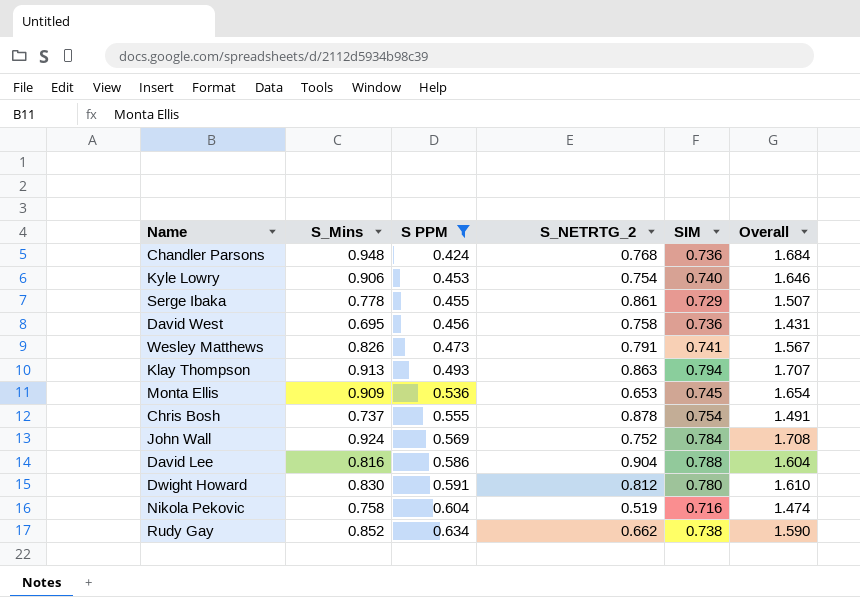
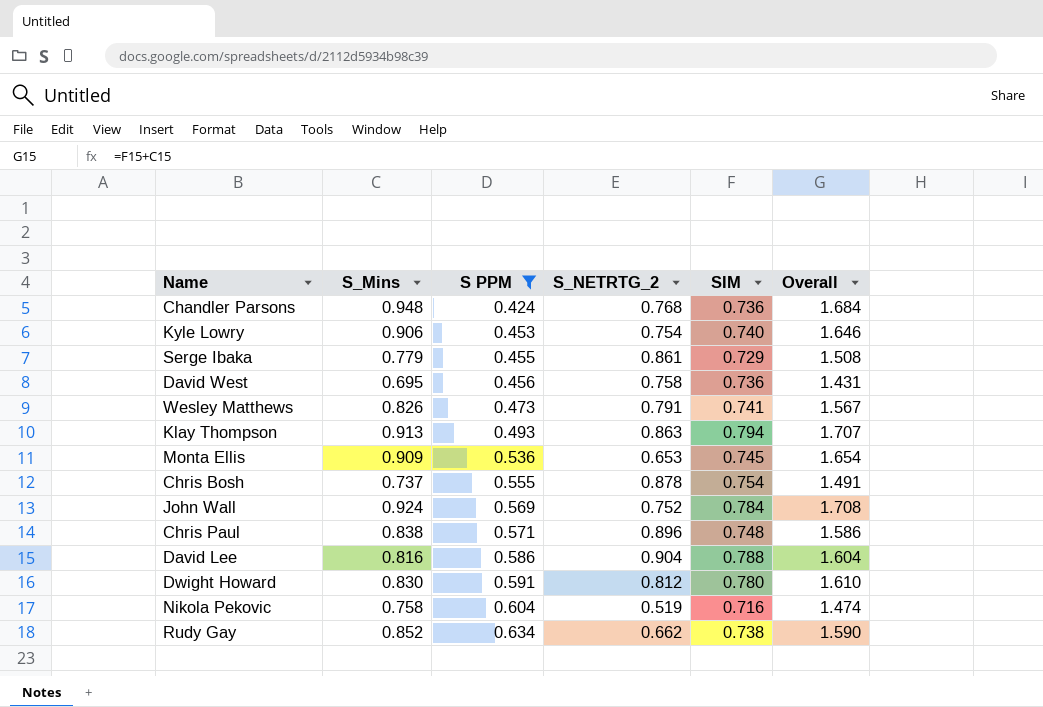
Serge Ibaka | S_Mins: 0.778 -> 0.779
Serge Ibaka | Overall: 1.507 -> 1.508
row Chris Paul: none -> 0.838 | 0.571 | 0.896 | 0.748 | 1.586

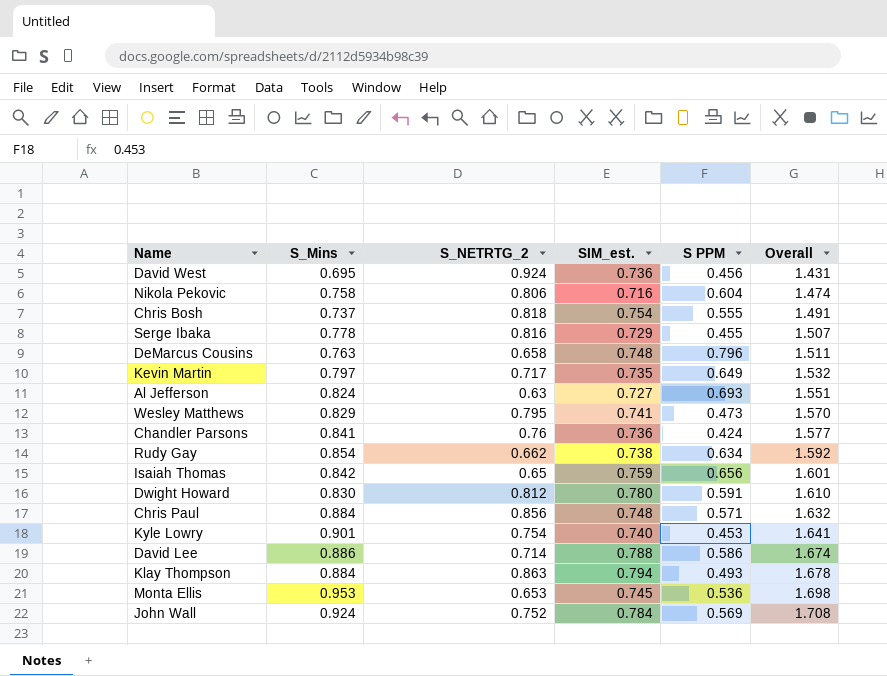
filter: S PPM <= 0.634 -> none
row order: S PPM ascending -> Overall ascending
column name: SIM -> SIM_est.
column S PPM | position: 3 -> 5
David West | S_NETRTG_2: 0.758 -> 0.924
Nikola Pekovic | S_NETRTG_2: 0.519 -> 0.806
Chris Bosh | S_NETRTG_2: 0.878 -> 0.818
Serge Ibaka | S_Mins: 0.779 -> 0.778
Serge Ibaka | S_NETRTG_2: 0.861 -> 0.816
Serge Ibaka | Overall: 1.508 -> 1.507
Wesley Matthews | S_Mins: 0.826 -> 0.829
Wesley Matthews | S_NETRTG_2: 0.791 -> 0.795
Wesley Matthews | Overall: 1.567 -> 1.570
Chandler Parsons | S_Mins: 0.948 -> 0.841
Chandler Parsons | S_NETRTG_2: 0.768 -> 0.76
Chandler Parsons | Overall: 1.684 -> 1.577
Rudy Gay | S_Mins: 0.852 -> 0.854
Rudy Gay | Overall: 1.590 -> 1.592
Chris Paul | S_Mins: 0.838 -> 0.884
Chris Paul | S_NETRTG_2: 0.896 -> 0.856
Chris Paul | Overall: 1.586 -> 1.632
Kyle Lowry | S_Mins: 0.906 -> 0.901
Kyle Lowry | Overall: 1.646 -> 1.641
David Lee | S_Mins: 0.816 -> 0.886
David Lee | S_NETRTG_2: 0.904 -> 0.714
David Lee | Overall: 1.604 -> 1.674
Klay Thompson | S_Mins: 0.913 -> 0.884
Klay Thompson | Overall: 1.707 -> 1.678
Monta Ellis | S_Mins: 0.909 -> 0.953
Monta Ellis | Overall: 1.654 -> 1.698

